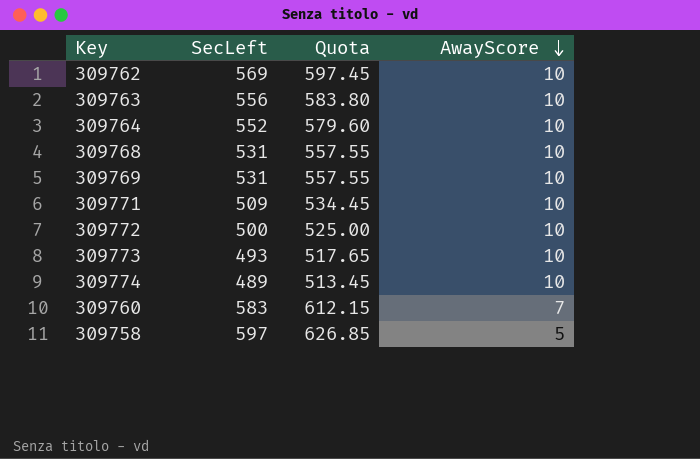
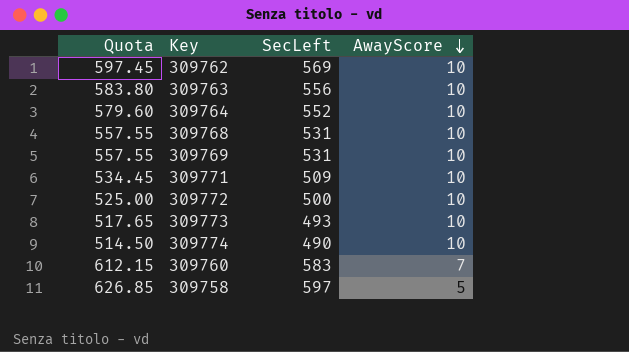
column Quota | position: 3 -> 1
309774 | Quota: 513.45 -> 514.50
309774 | SecLeft: 489 -> 490

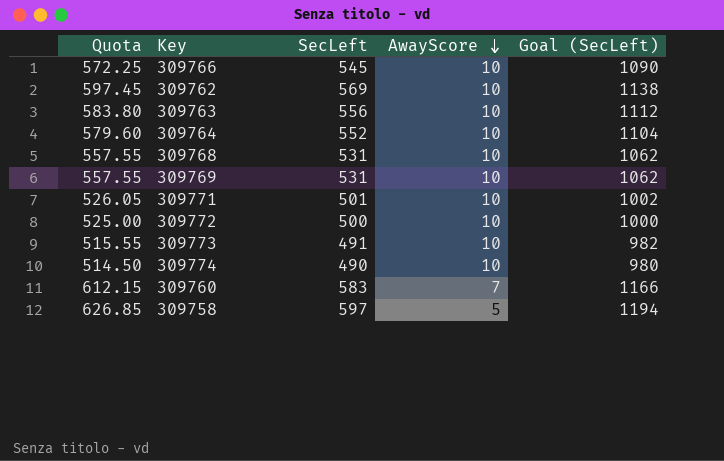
column Goal (SecLeft) | formula: none -> [SecLeft] * 2
row 309766: none -> 572.25 | 545 | 10 | 1090
309771 | Quota: 534.45 -> 526.05
309771 | SecLeft: 509 -> 501
309773 | Quota: 517.65 -> 515.55
309773 | SecLeft: 493 -> 491

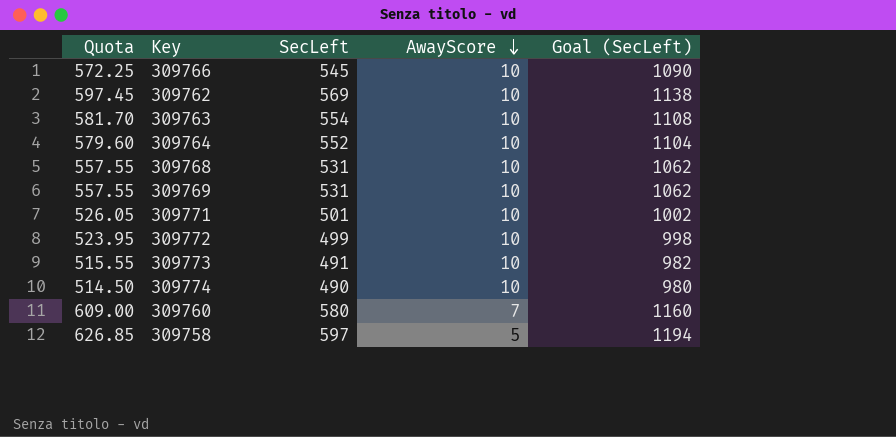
309763 | Quota: 583.80 -> 581.70
309763 | SecLeft: 556 -> 554
309763 | Goal (SecLeft): 1112 -> 1108
309772 | Quota: 525.00 -> 523.95
309772 | SecLeft: 500 -> 499
309772 | Goal (SecLeft): 1000 -> 998
309760 | Quota: 612.15 -> 609.00
309760 | SecLeft: 583 -> 580
309760 | Goal (SecLeft): 1166 -> 1160

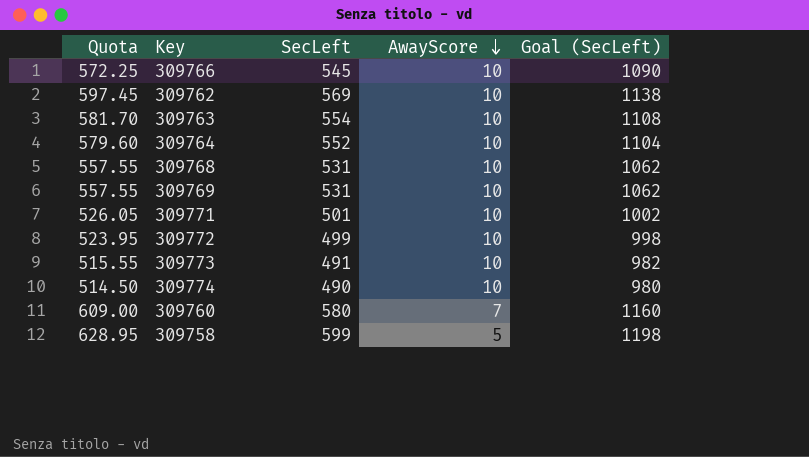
309758 | Quota: 626.85 -> 628.95
309758 | SecLeft: 597 -> 599
309758 | Goal (SecLeft): 1194 -> 1198

